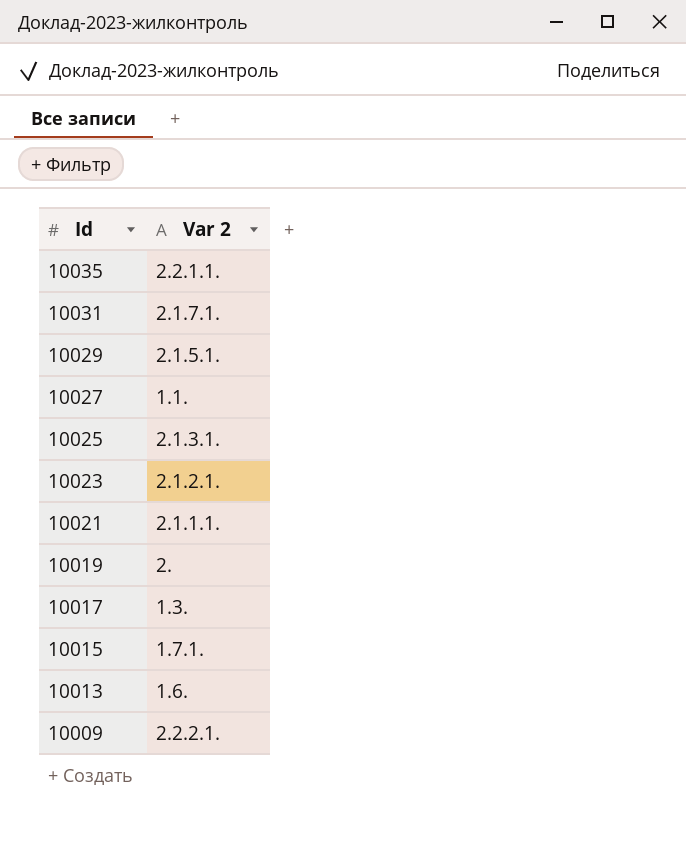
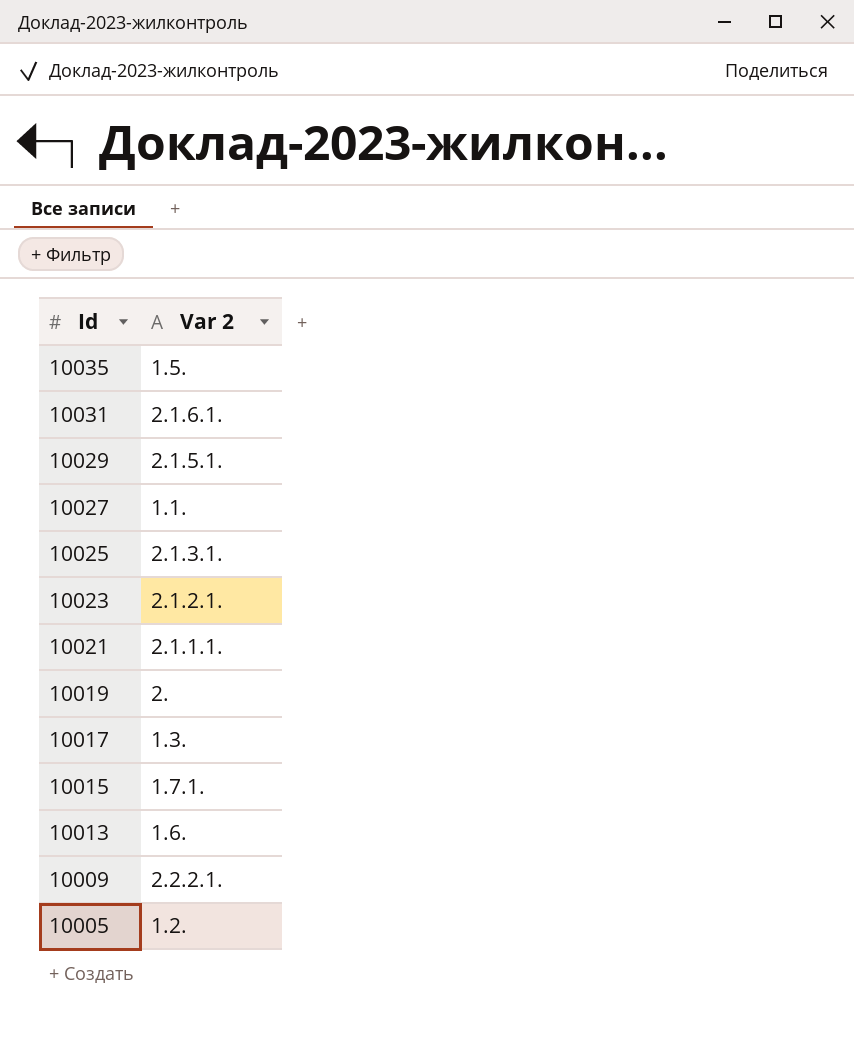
10035 | Var 2: 2.2.1.1. -> 1.5.
10031 | Var 2: 2.1.7.1. -> 2.1.6.1.
row 10005: none -> 1.2.

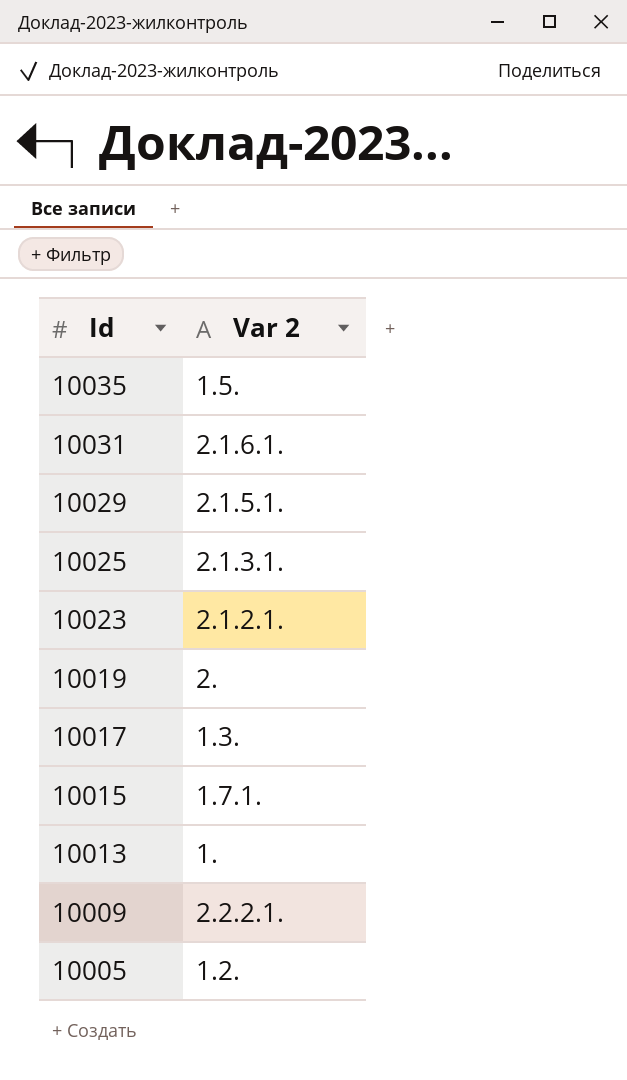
row 10027: 1.1. -> none
row 10021: 2.1.1.1. -> none
10013 | Var 2: 1.6. -> 1.

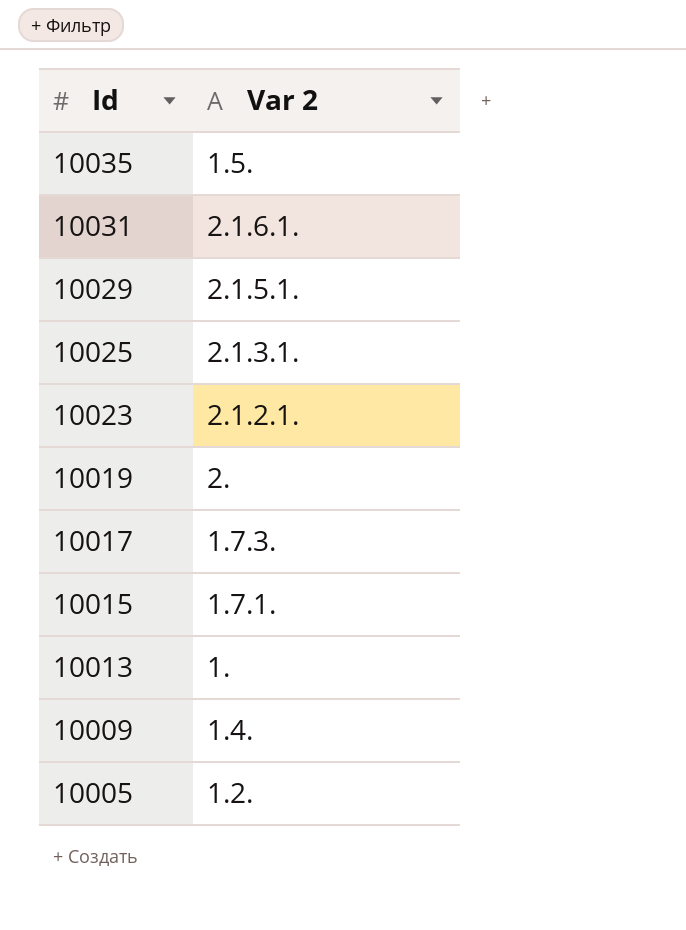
10017 | Var 2: 1.3. -> 1.7.3.
10009 | Var 2: 2.2.2.1. -> 1.4.

